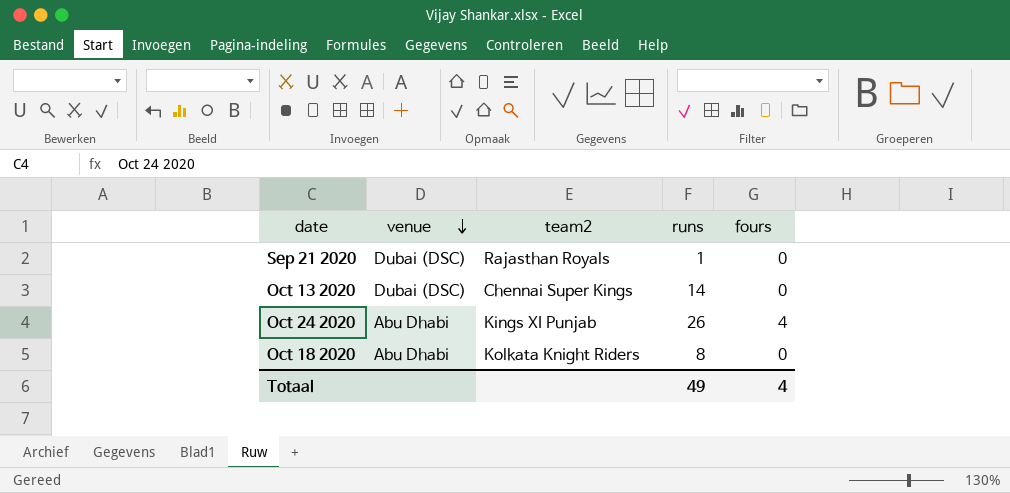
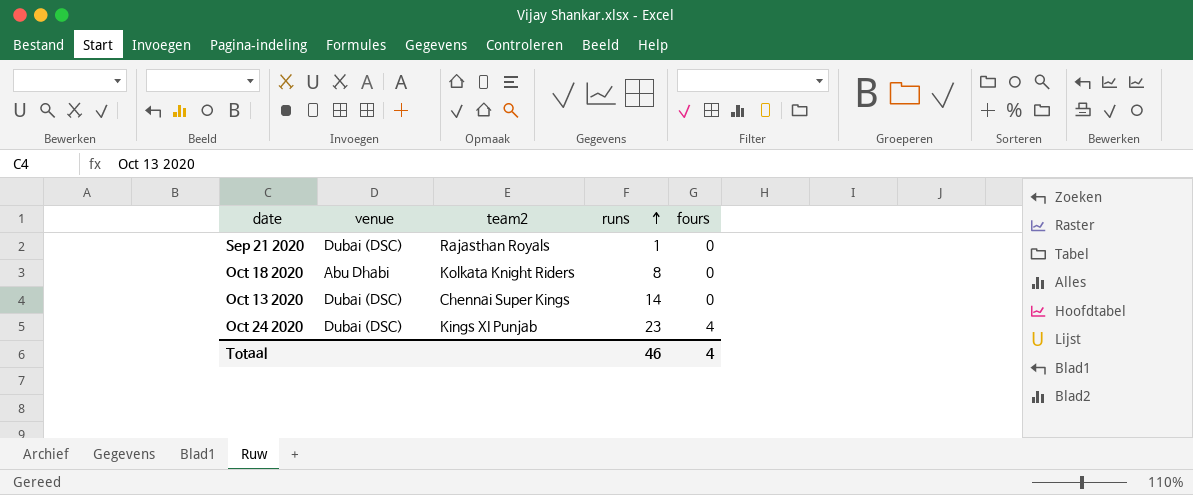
row order: venue descending -> runs ascending
Oct 24 2020 | venue: Abu Dhabi -> Dubai (DSC)
Oct 24 2020 | runs: 26 -> 23
Totaal | runs: 49 -> 46

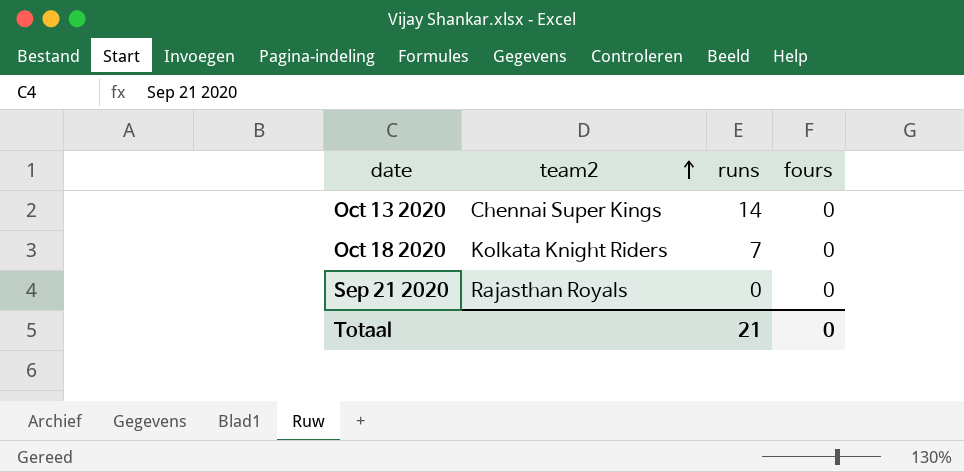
row order: runs ascending -> team2 ascending
column venue | position: 2 -> none
row Oct 24 2020: Dubai (DSC) | Kings XI Punjab | 23 | 4 -> none
Oct 18 2020 | runs: 8 -> 7
Sep 21 2020 | runs: 1 -> 0
Totaal | runs: 46 -> 21
Totaal | fours: 4 -> 0

